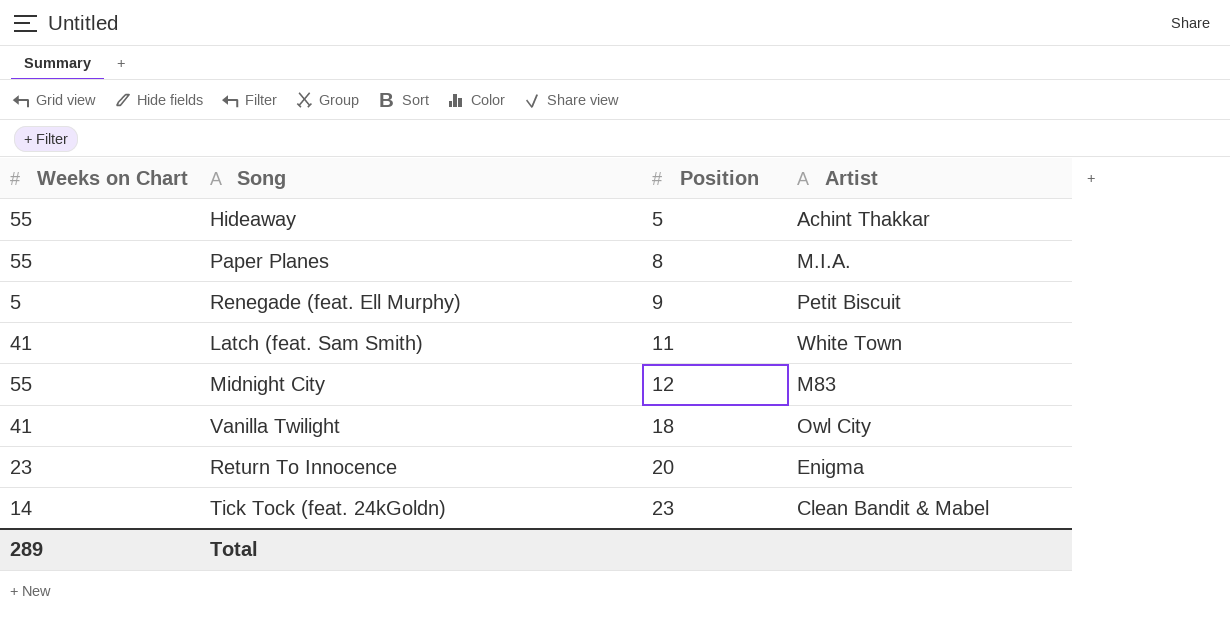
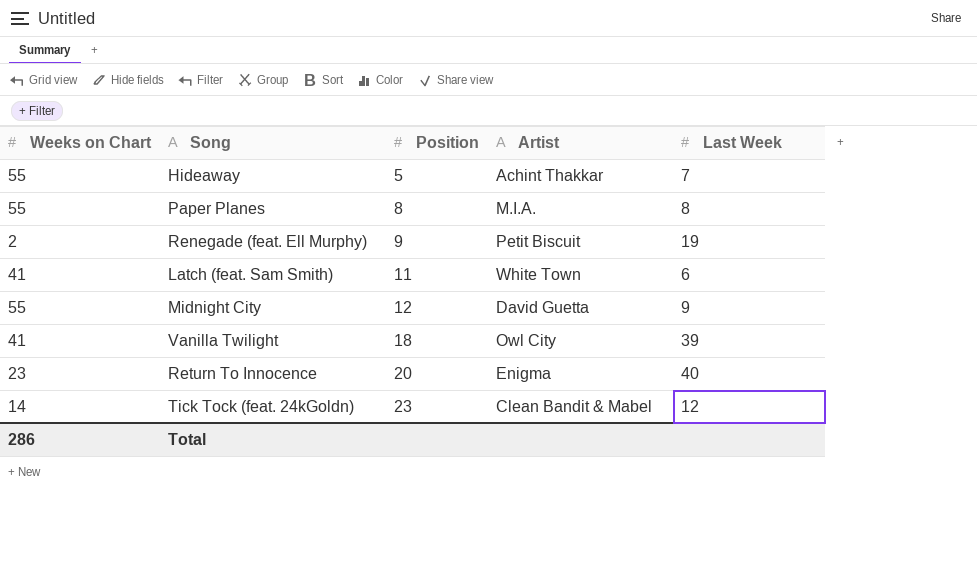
column Last Week | position: none -> 5
Renegade (feat. Ell Murphy) | Weeks on Chart: 5 -> 2
Midnight City | Artist: M83 -> David Guetta
Total | Weeks on Chart: 289 -> 286

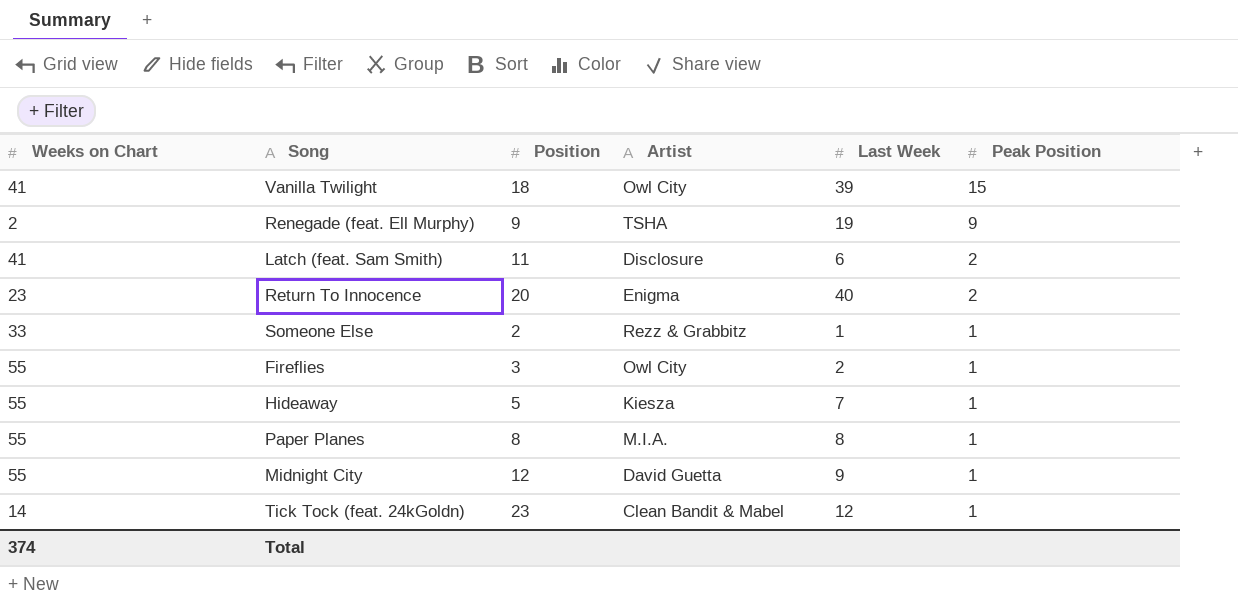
row order: Position ascending -> Peak Position descending
column Peak Position | position: none -> 6
Renegade (feat. Ell Murphy) | Artist: Petit Biscuit -> TSHA
Latch (feat. Sam Smith) | Artist: White Town -> Disclosure
row Someone Else: none -> 33 | 2 | Rezz & Grabbitz | 1 | 1
row Fireflies: none -> 55 | 3 | Owl City | 2 | 1
Hideaway | Artist: Achint Thakkar -> Kiesza
Total | Weeks on Chart: 286 -> 374

